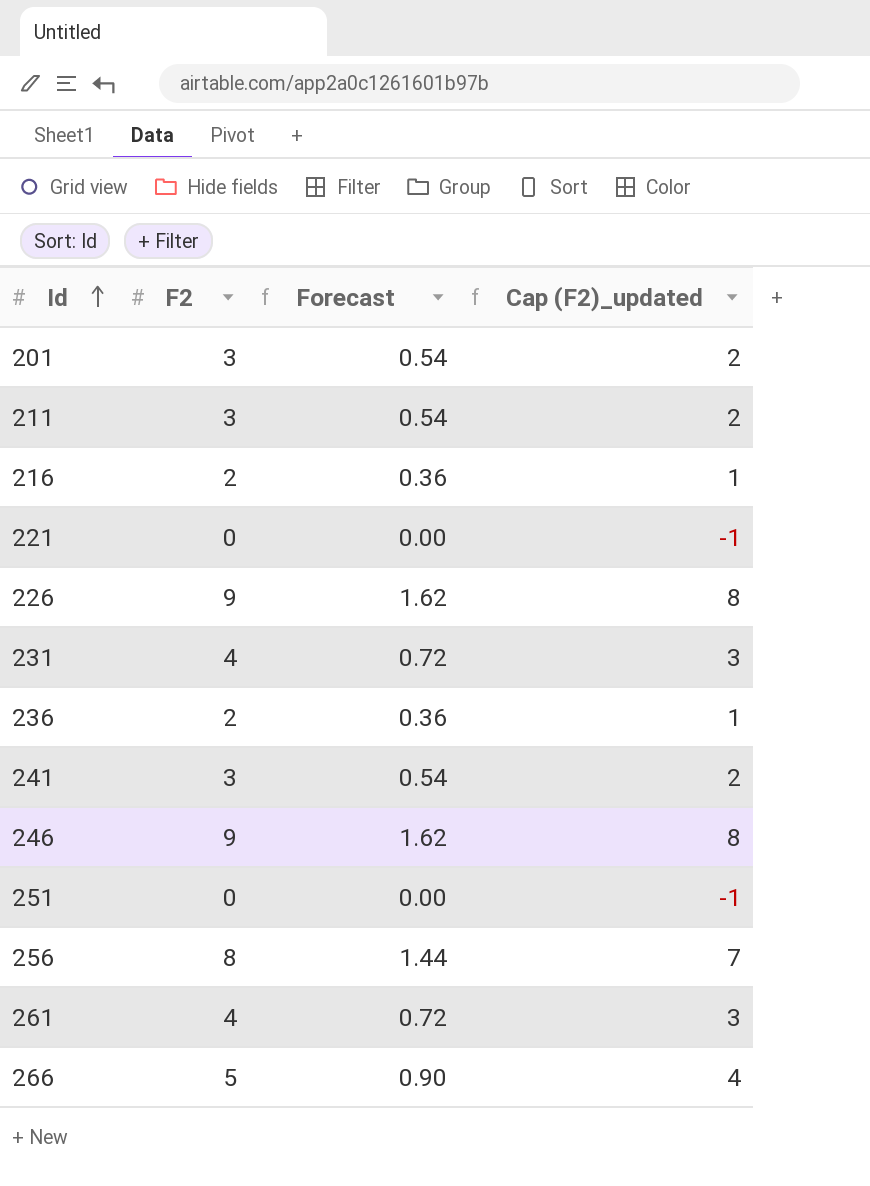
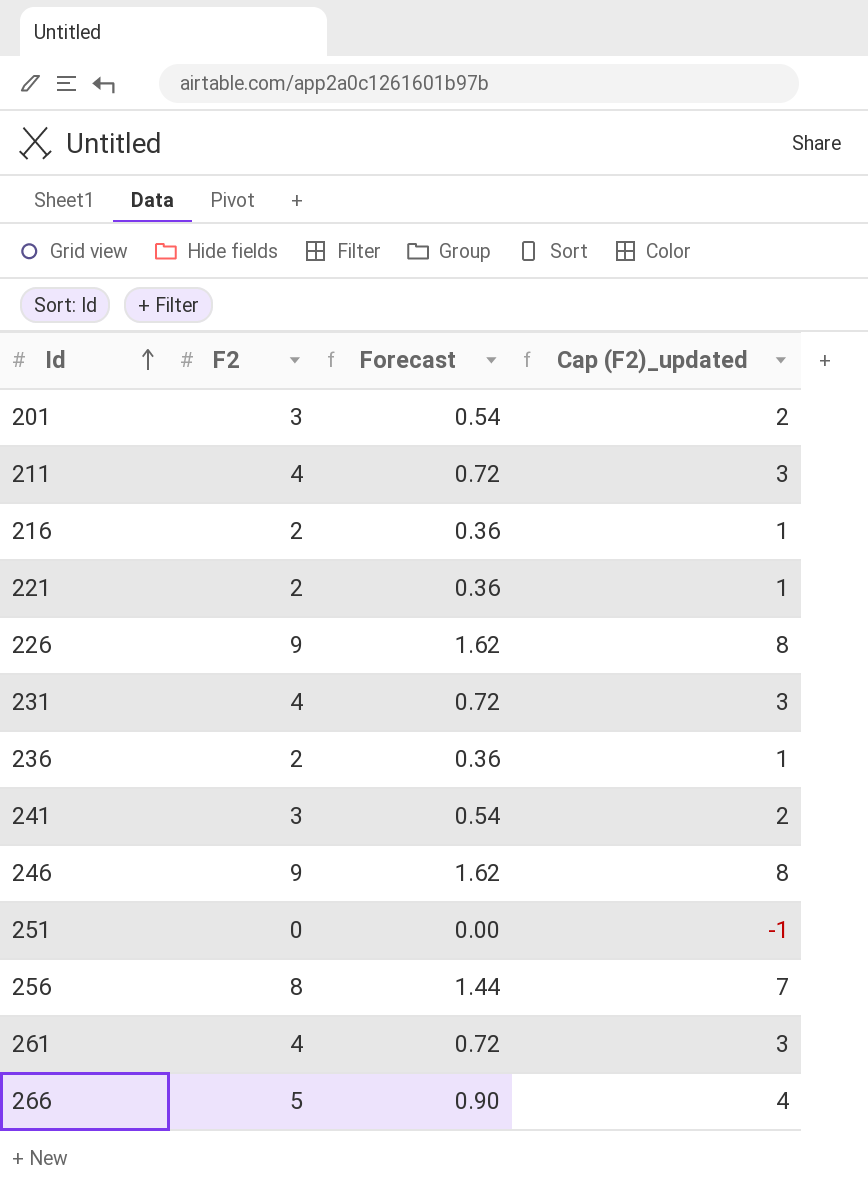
211 | F2: 3 -> 4
211 | Forecast: 0.54 -> 0.72
211 | Cap (F2)_updated: 2 -> 3
221 | F2: 0 -> 2
221 | Forecast: 0.00 -> 0.36
221 | Cap (F2)_updated: -1 -> 1

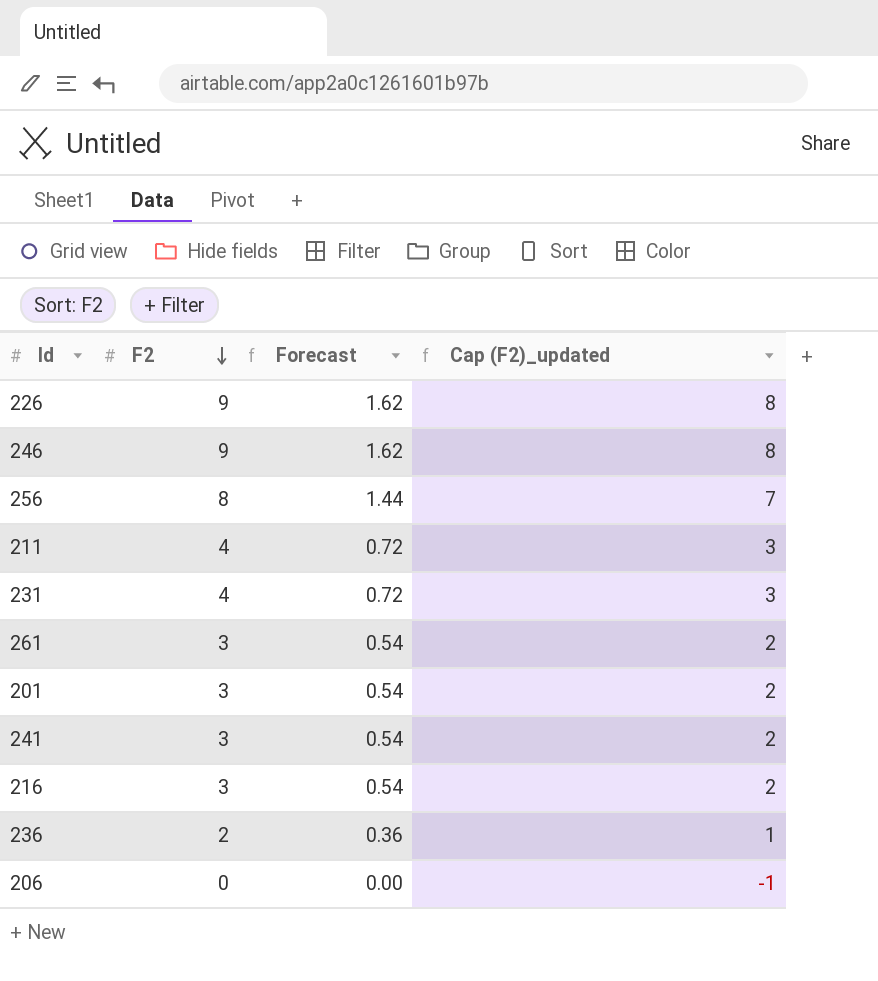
row order: Id ascending -> F2 descending
row 221: 2 | 0.36 | 1 -> none
row 251: 0 | 0.00 | -1 -> none
row 266: 5 | 0.90 | 4 -> none
261 | F2: 4 -> 3
261 | Forecast: 0.72 -> 0.54
261 | Cap (F2)_updated: 3 -> 2
216 | F2: 2 -> 3
216 | Forecast: 0.36 -> 0.54
216 | Cap (F2)_updated: 1 -> 2
row 206: none -> 0 | 0.00 | -1

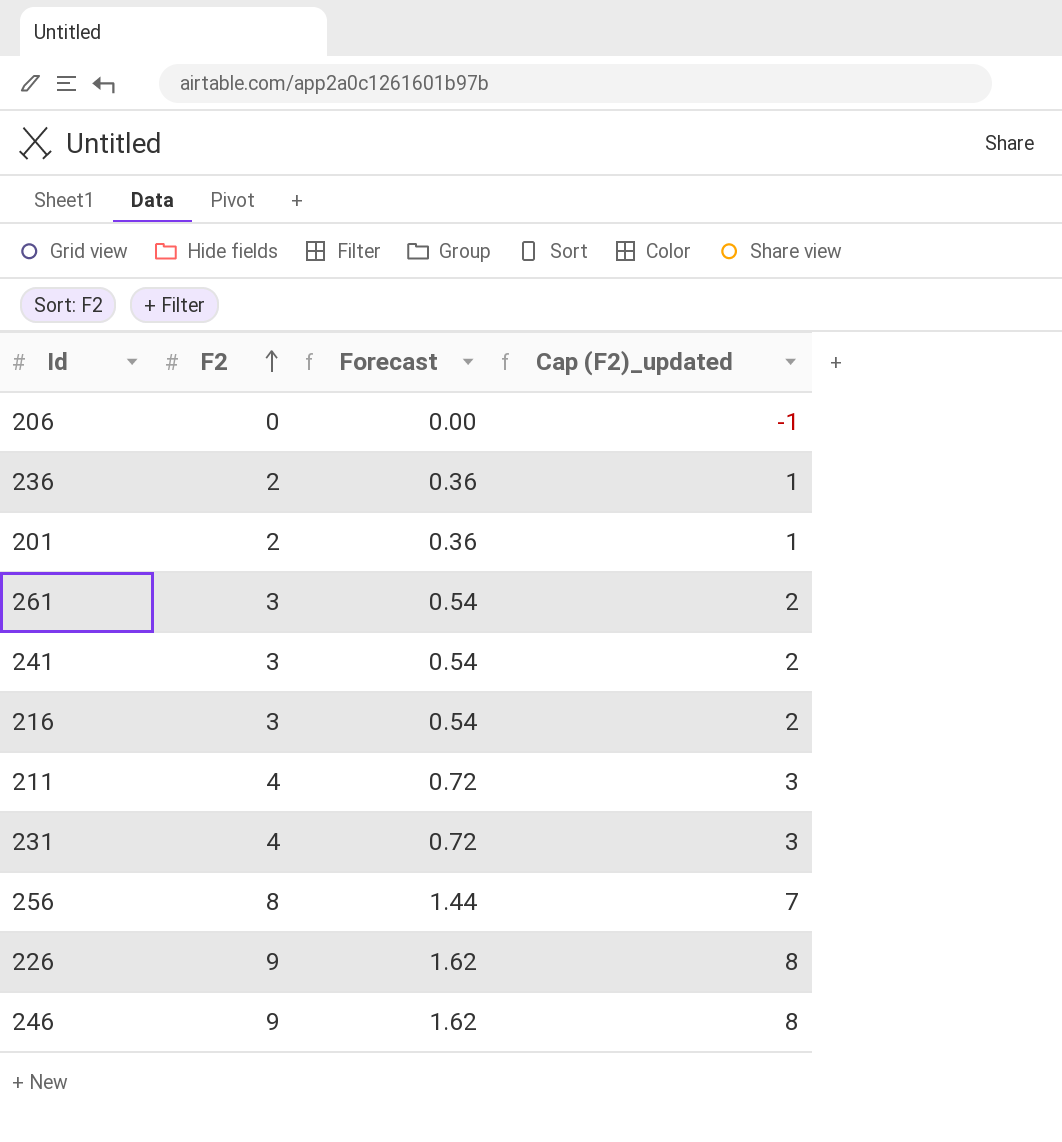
row order: F2 descending -> F2 ascending
201 | F2: 3 -> 2
201 | Forecast: 0.54 -> 0.36
201 | Cap (F2)_updated: 2 -> 1

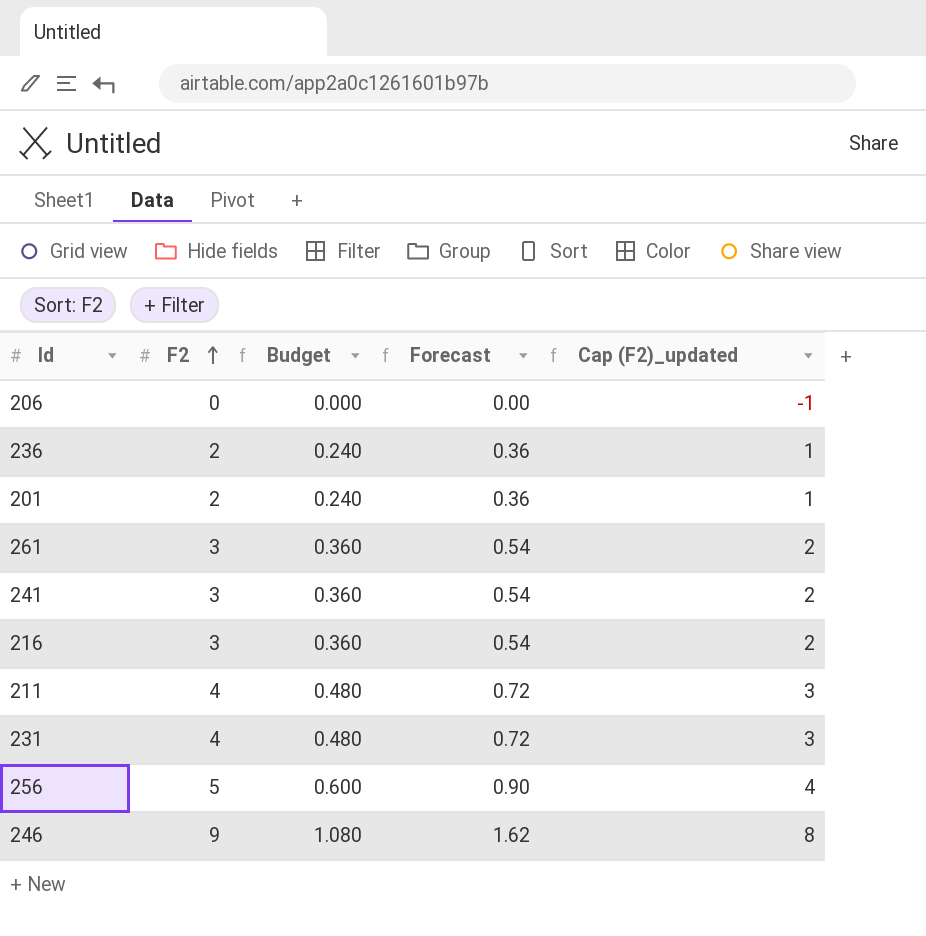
column Budget | formula: none -> [F2] * 0.12
row 226: 9 | 1.62 | 8 -> none
256 | F2: 8 -> 5
256 | Forecast: 1.44 -> 0.90
256 | Cap (F2)_updated: 7 -> 4

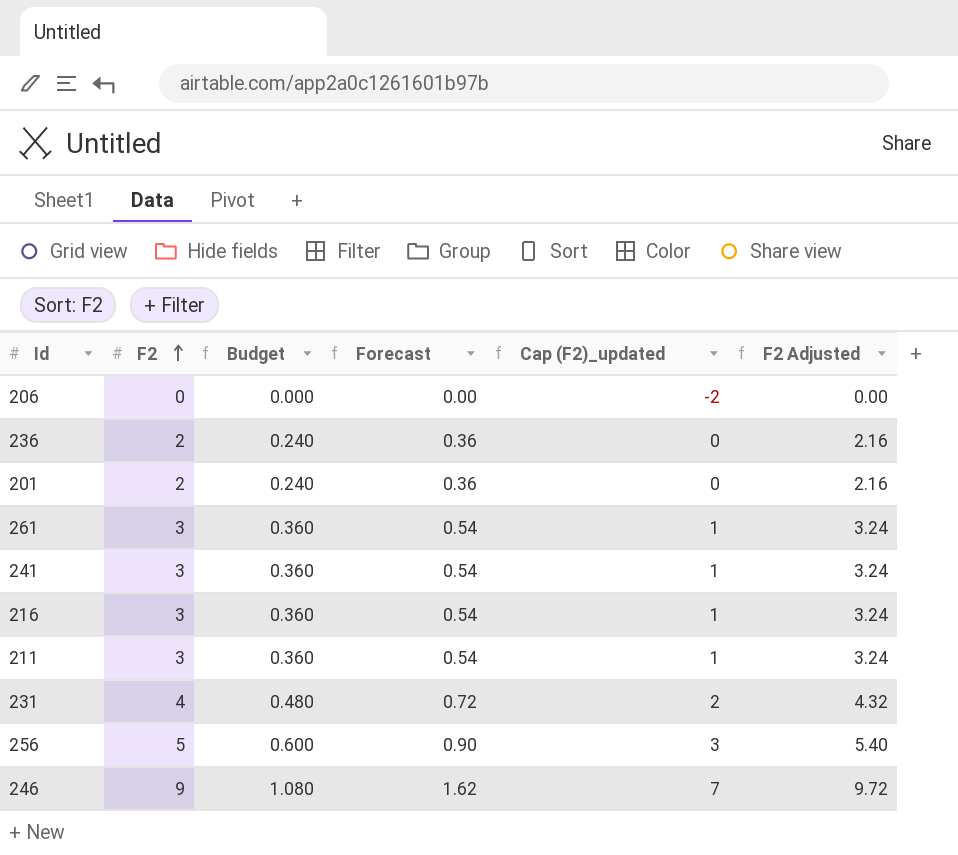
column Cap (F2)_updated | formula: [F2] - 1 -> [F2] - 2
column F2 Adjusted | formula: none -> [F2] * 1.08
211 | F2: 4 -> 3
211 | Budget: 0.480 -> 0.360
211 | Forecast: 0.72 -> 0.54

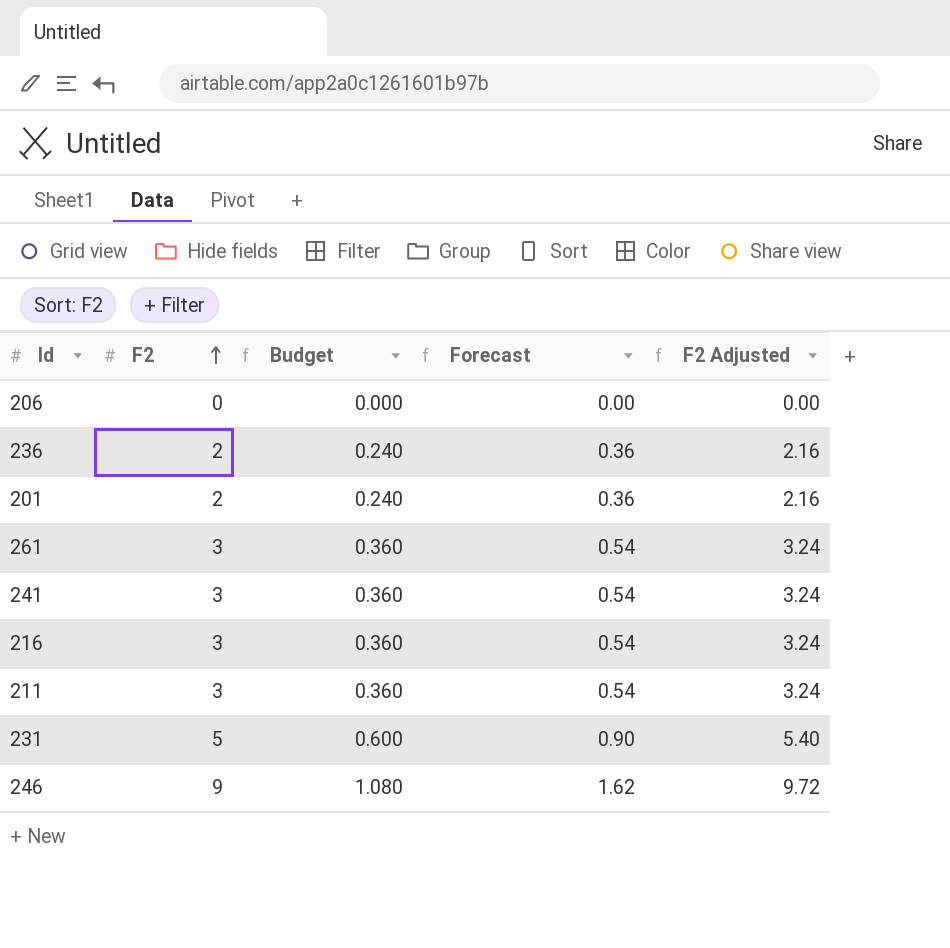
column Cap (F2)_updated | formula: [F2] - 2 -> none
row 256: 5 | 0.600 | 0.90 | 3 | 5.40 -> none
231 | F2: 4 -> 5
231 | Budget: 0.480 -> 0.600
231 | Forecast: 0.72 -> 0.90
231 | F2 Adjusted: 4.32 -> 5.40

